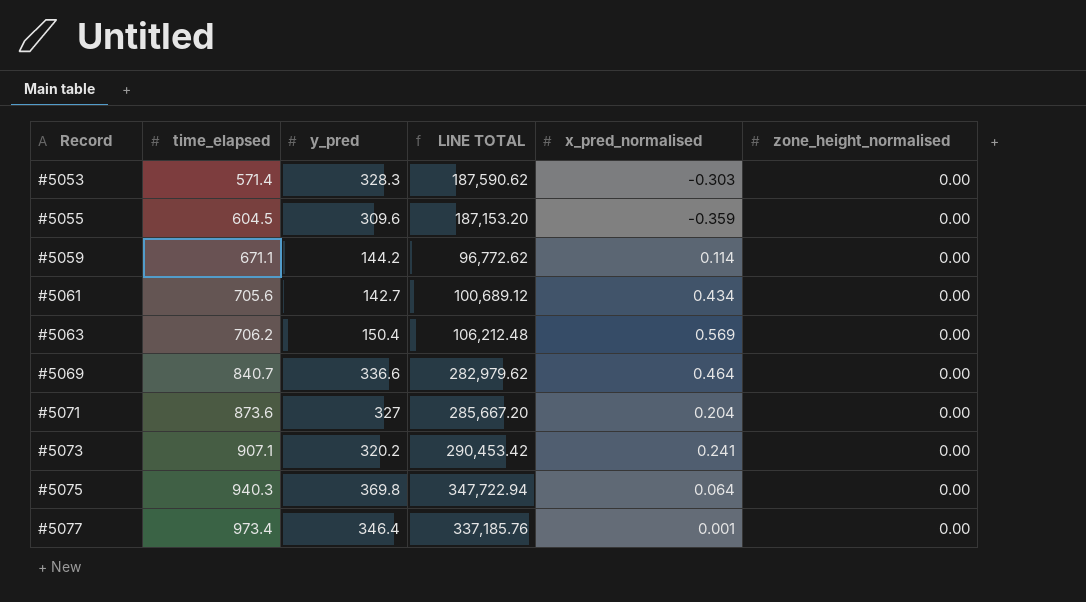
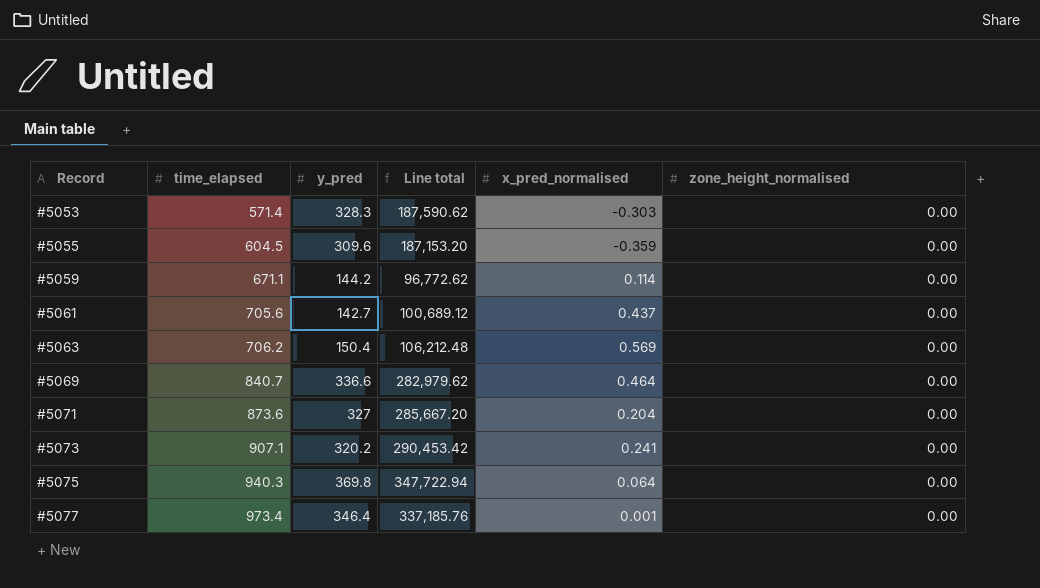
column name: LINE TOTAL -> Line total
#5061 | x_pred_normalised: 0.434 -> 0.437

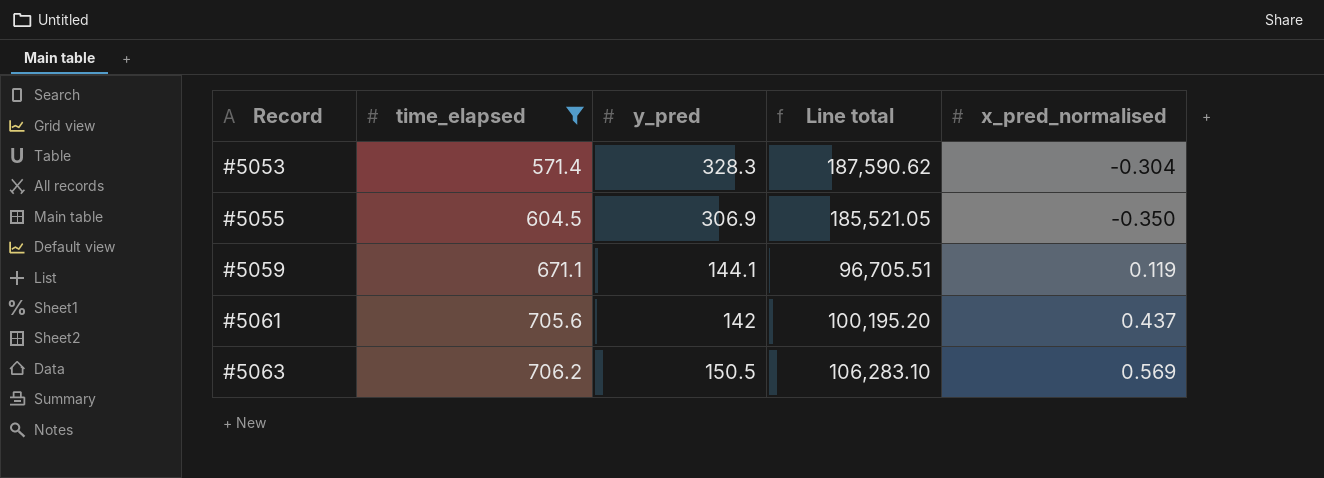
filter: none -> time_elapsed <= 706.2
column zone_height_normalised | position: 6 -> none
#5053 | x_pred_normalised: -0.303 -> -0.304
#5055 | y_pred: 309.6 -> 306.9
#5055 | Line total: 187,153.20 -> 185,521.05
#5055 | x_pred_normalised: -0.359 -> -0.350
#5059 | y_pred: 144.2 -> 144.1
#5059 | Line total: 96,772.62 -> 96,705.51
#5059 | x_pred_normalised: 0.114 -> 0.119
#5061 | y_pred: 142.7 -> 142
#5061 | Line total: 100,689.12 -> 100,195.20
#5063 | y_pred: 150.4 -> 150.5
#5063 | Line total: 106,212.48 -> 106,283.10

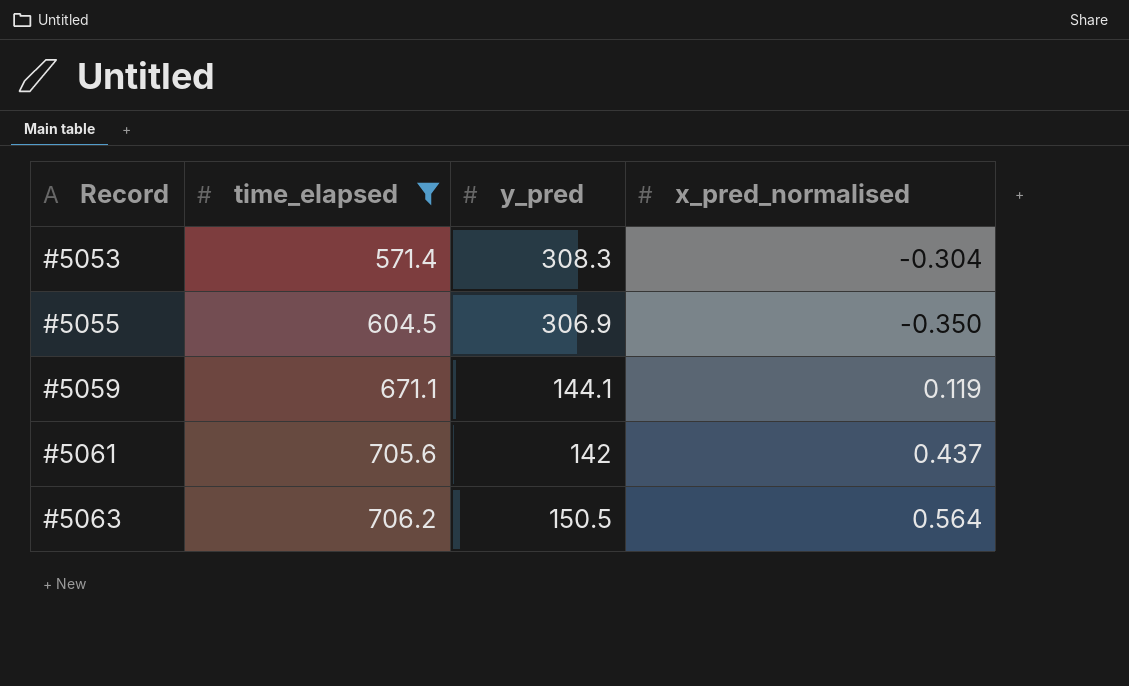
column Line total | formula: [time_elapsed] * [y_pred] -> none
#5053 | y_pred: 328.3 -> 308.3
#5063 | x_pred_normalised: 0.569 -> 0.564

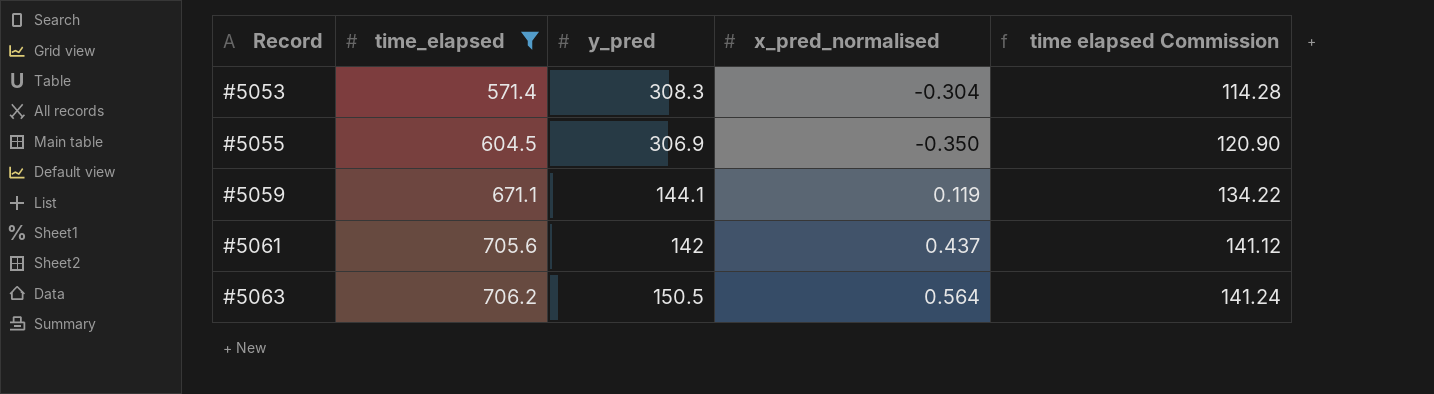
column time elapsed Commission | formula: none -> [time_elapsed] * 0.2

